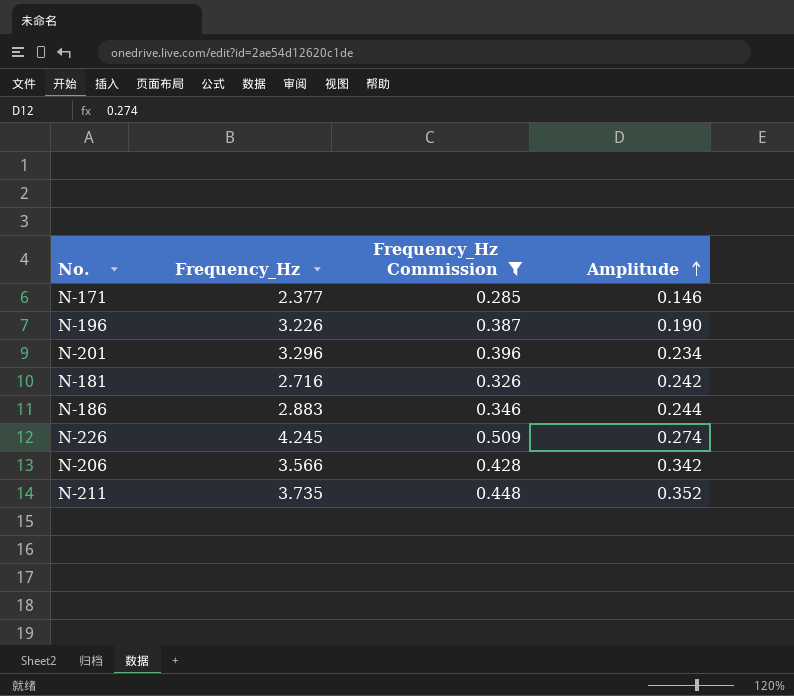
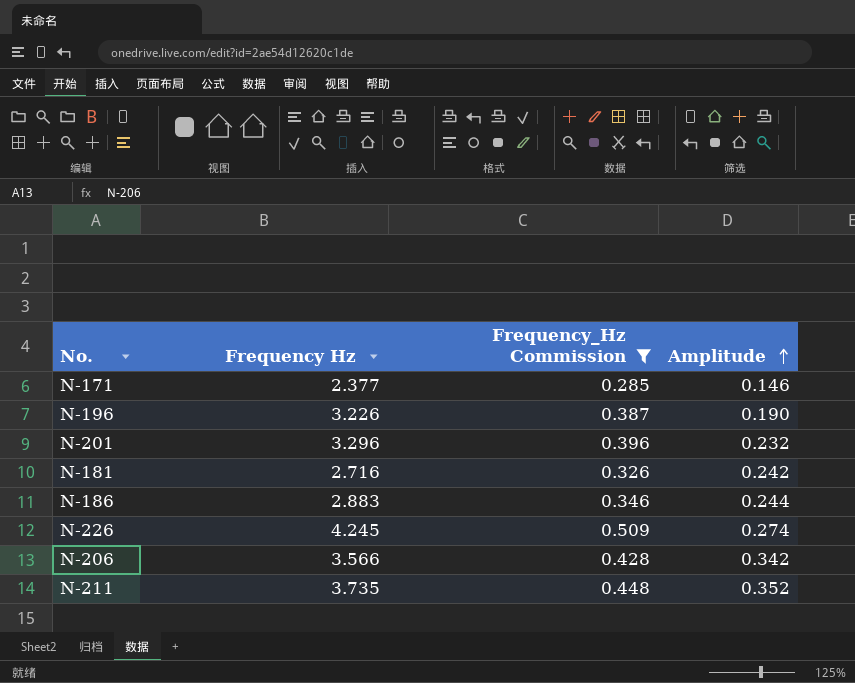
column name: Frequency_Hz -> Frequency Hz
N-201 | Amplitude: 0.234 -> 0.232

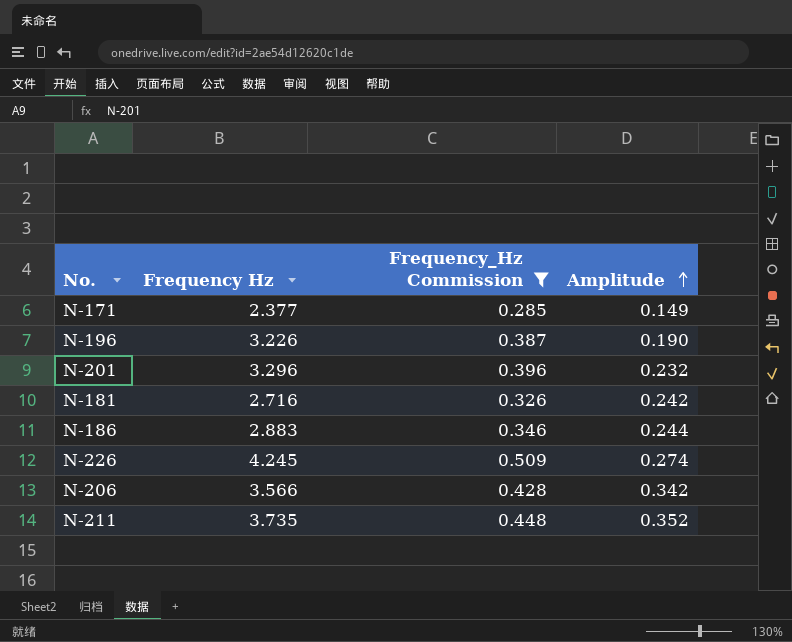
N-171 | Amplitude: 0.146 -> 0.149

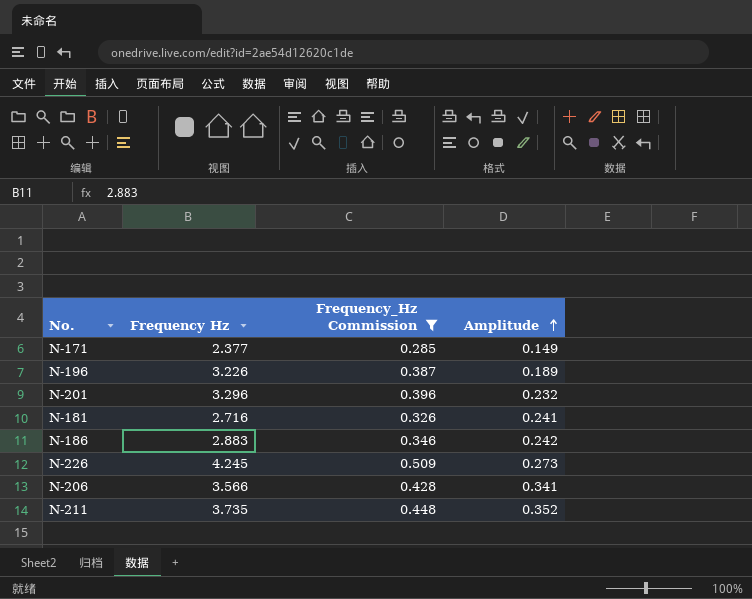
N-196 | Amplitude: 0.190 -> 0.189
N-181 | Amplitude: 0.242 -> 0.241
N-186 | Amplitude: 0.244 -> 0.242
N-226 | Amplitude: 0.274 -> 0.273
N-206 | Amplitude: 0.342 -> 0.341

